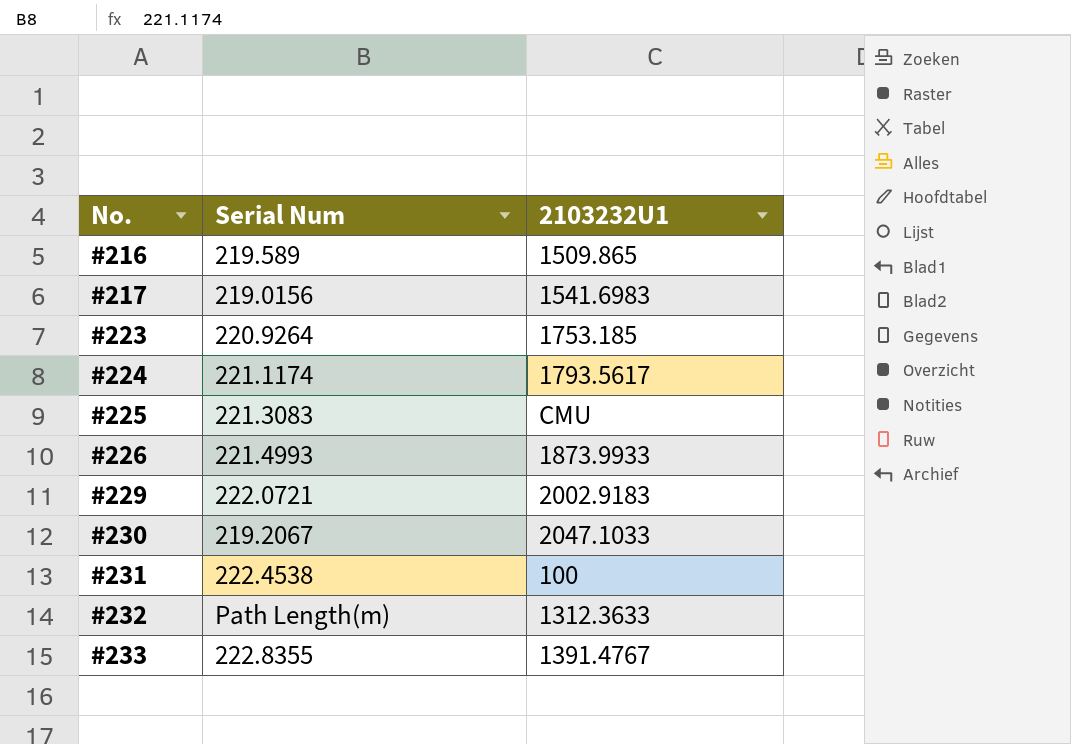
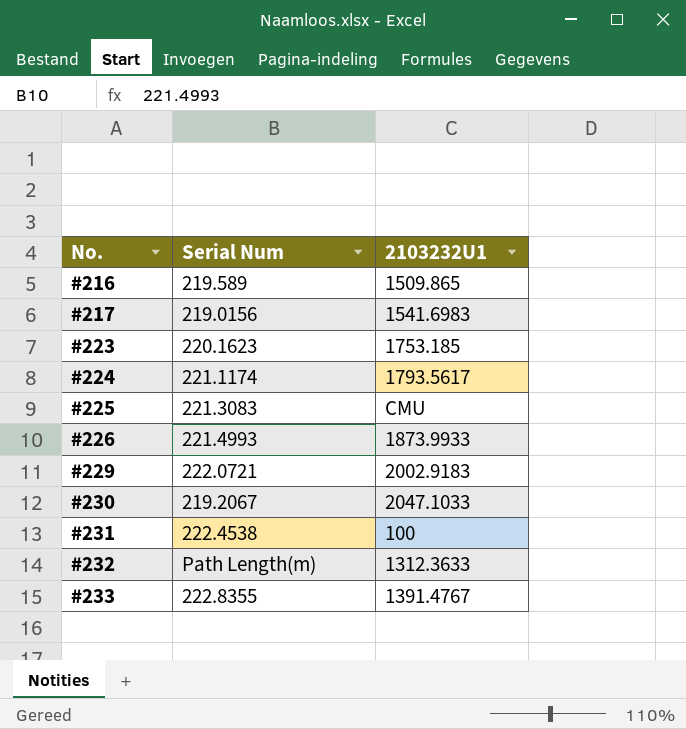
#223 | Serial Num: 220.9264 -> 220.1623

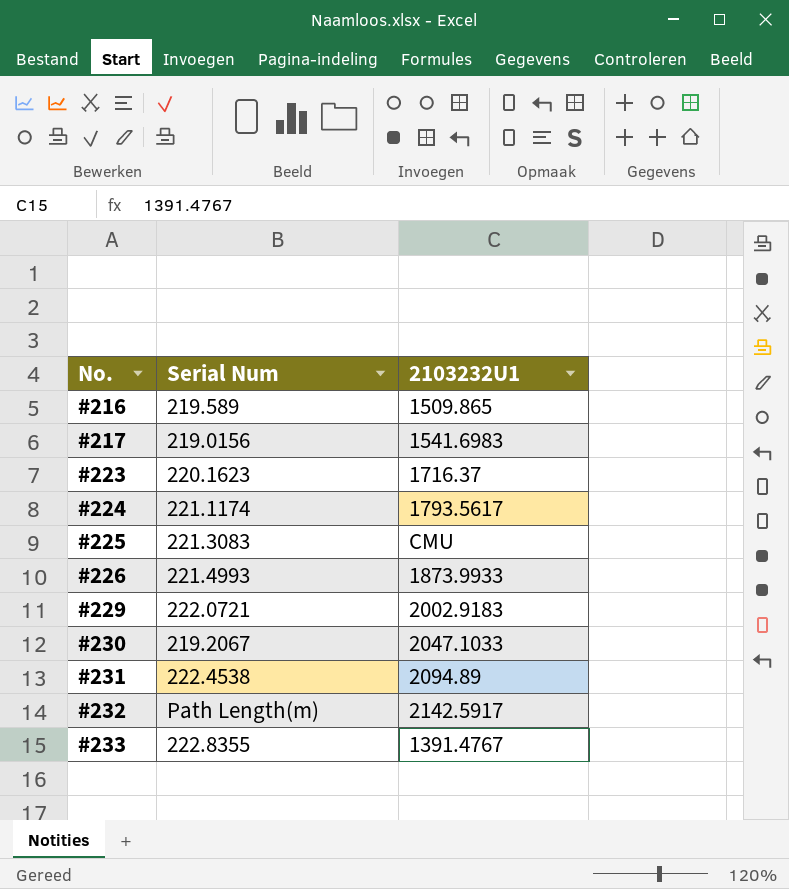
#223 | 2103232U1: 1753.185 -> 1716.37
#231 | 2103232U1: 100 -> 2094.89
#232 | 2103232U1: 1312.3633 -> 2142.5917

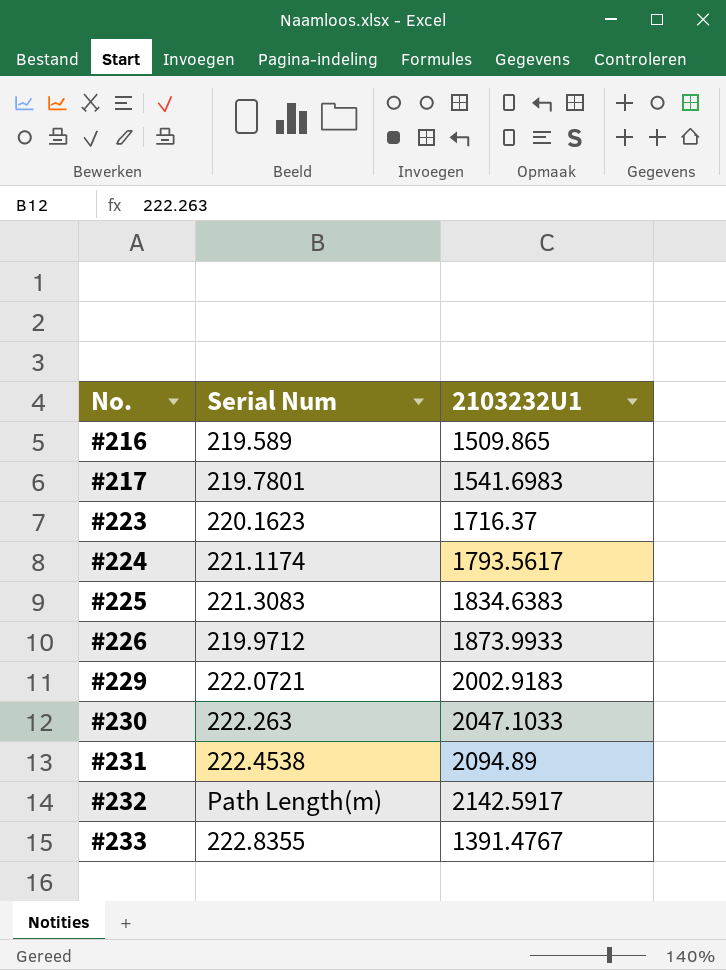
#217 | Serial Num: 219.0156 -> 219.7801
#225 | 2103232U1: CMU -> 1834.6383
#226 | Serial Num: 221.4993 -> 219.9712
#230 | Serial Num: 219.2067 -> 222.263

